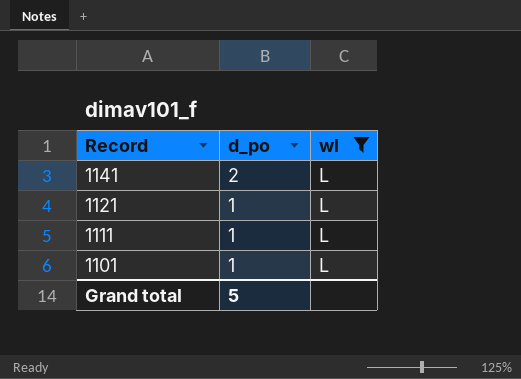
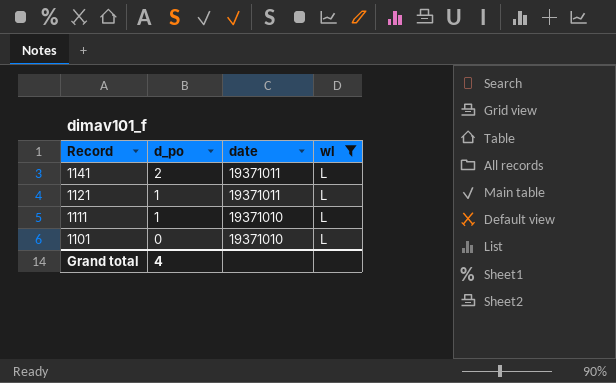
column date | position: none -> 3
1101 | d_po: 1 -> 0
Grand total | d_po: 5 -> 4

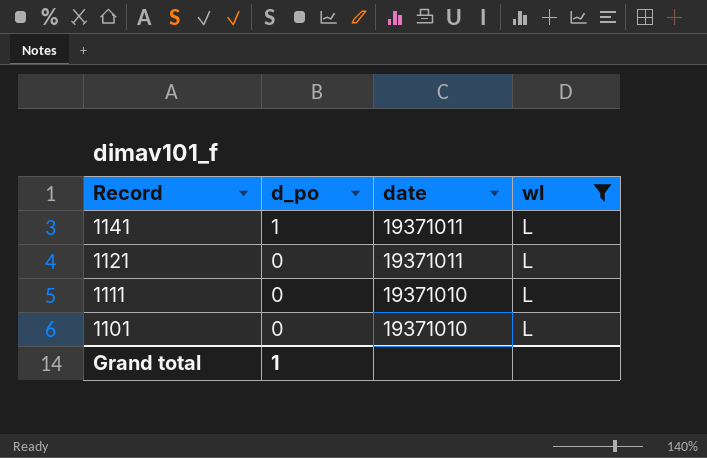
1141 | d_po: 2 -> 1
1121 | d_po: 1 -> 0
1111 | d_po: 1 -> 0
Grand total | d_po: 4 -> 1

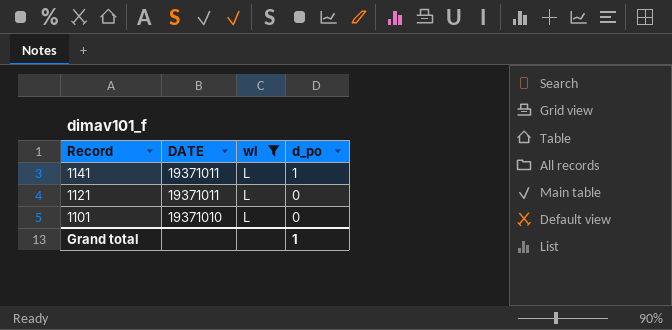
column name: date -> DATE
column d_po | position: 2 -> 4
row 1111: 0 | 19371010 | L -> none

